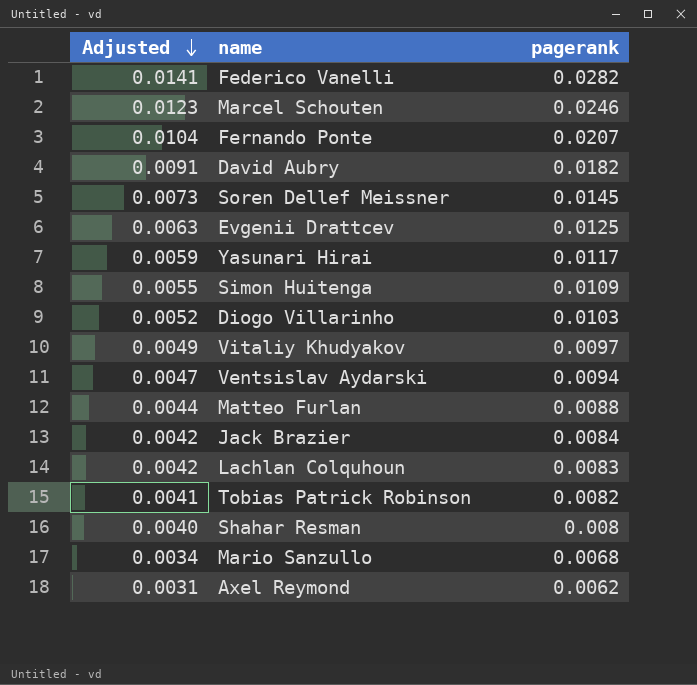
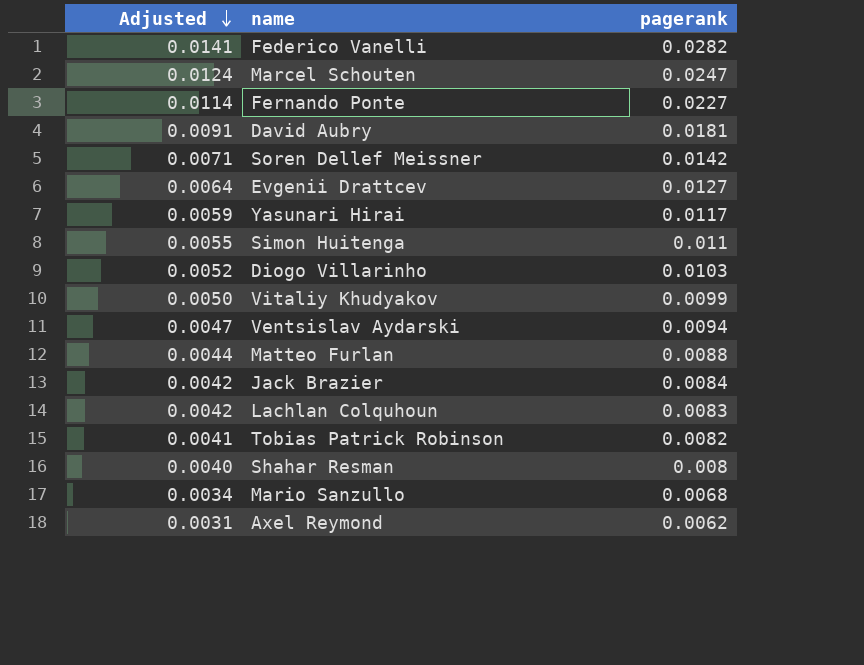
Marcel Schouten | Adjusted: 0.0123 -> 0.0124
Marcel Schouten | pagerank: 0.0246 -> 0.0247
Fernando Ponte | Adjusted: 0.0104 -> 0.0114
Fernando Ponte | pagerank: 0.0207 -> 0.0227
David Aubry | pagerank: 0.0182 -> 0.0181
Soren Dellef Meissner | Adjusted: 0.0073 -> 0.0071
Soren Dellef Meissner | pagerank: 0.0145 -> 0.0142
Evgenii Drattcev | Adjusted: 0.0063 -> 0.0064
Evgenii Drattcev | pagerank: 0.0125 -> 0.0127
Simon Huitenga | pagerank: 0.0109 -> 0.011
Vitaliy Khudyakov | Adjusted: 0.0049 -> 0.0050
Vitaliy Khudyakov | pagerank: 0.0097 -> 0.0099

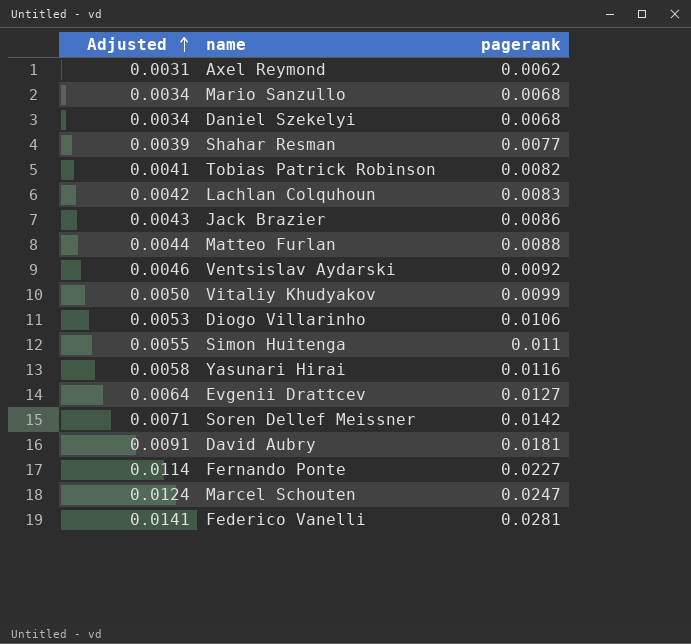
row order: Adjusted descending -> Adjusted ascending
row Daniel Szekelyi: none -> 0.0034 | 0.0068
Shahar Resman | Adjusted: 0.0040 -> 0.0039
Shahar Resman | pagerank: 0.008 -> 0.0077
Jack Brazier | Adjusted: 0.0042 -> 0.0043
Jack Brazier | pagerank: 0.0084 -> 0.0086
Ventsislav Aydarski | Adjusted: 0.0047 -> 0.0046
Ventsislav Aydarski | pagerank: 0.0094 -> 0.0092
Diogo Villarinho | Adjusted: 0.0052 -> 0.0053
Diogo Villarinho | pagerank: 0.0103 -> 0.0106
Yasunari Hirai | Adjusted: 0.0059 -> 0.0058
Yasunari Hirai | pagerank: 0.0117 -> 0.0116
Federico Vanelli | pagerank: 0.0282 -> 0.0281

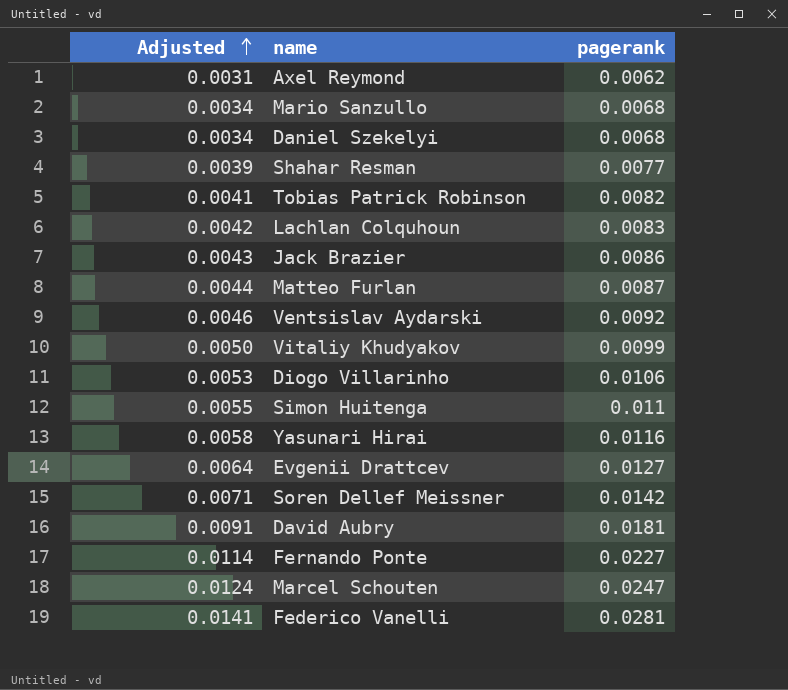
Matteo Furlan | pagerank: 0.0088 -> 0.0087

